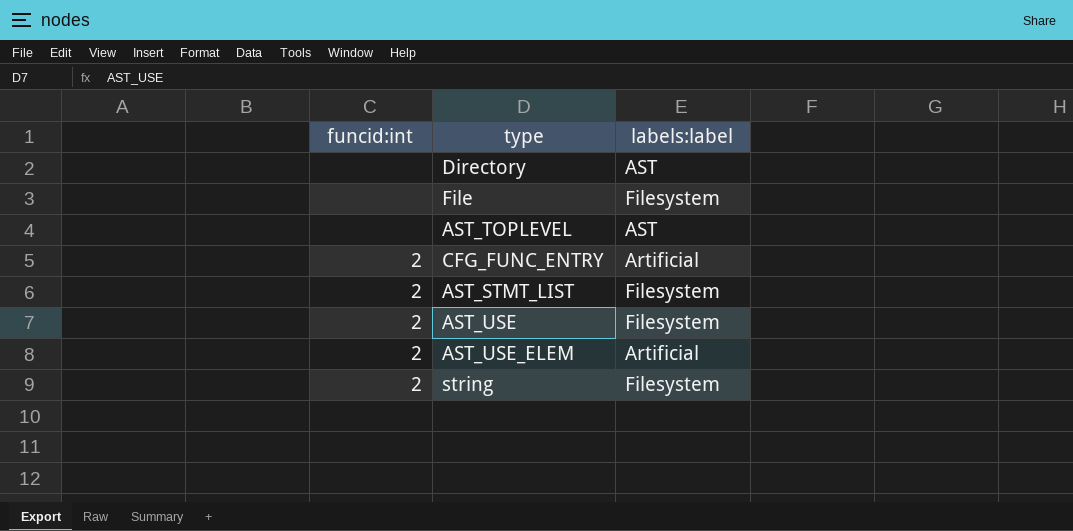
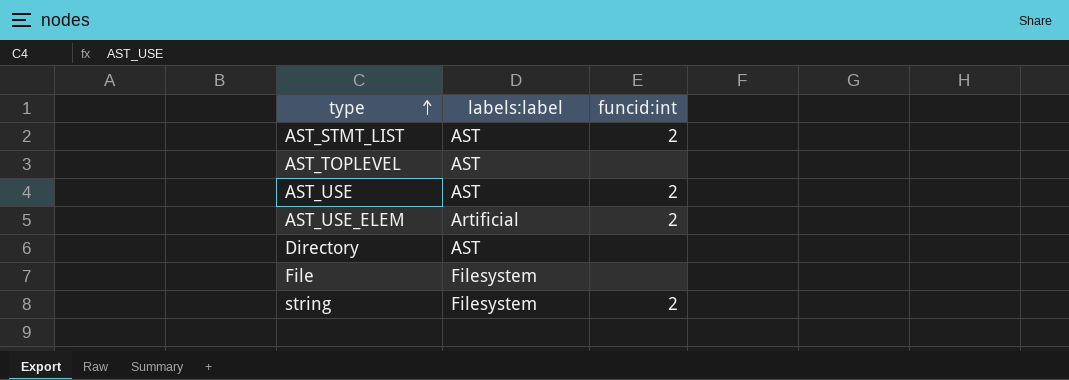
row order: none -> type ascending
column funcid:int | position: 1 -> 3
row CFG_FUNC_ENTRY: 2 | Artificial -> none
AST_STMT_LIST | labels:label: Filesystem -> AST
AST_USE | labels:label: Filesystem -> AST

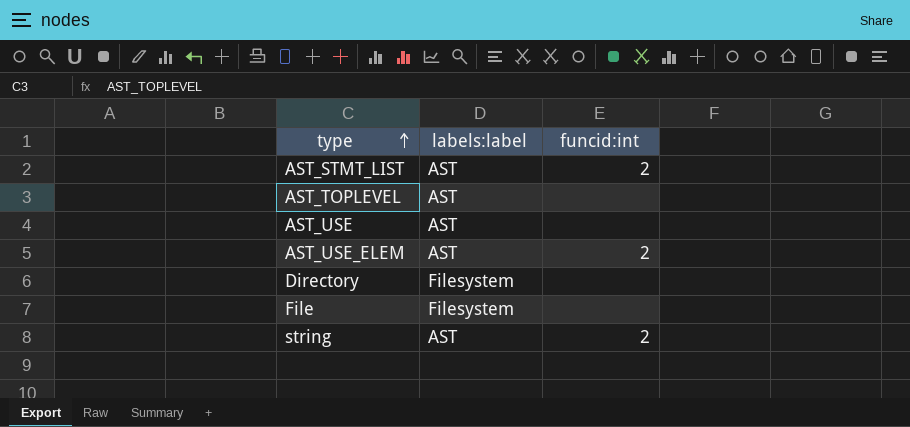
AST_USE | funcid:int: 2 -> none
AST_USE_ELEM | labels:label: Artificial -> AST
Directory | labels:label: AST -> Filesystem
string | labels:label: Filesystem -> AST

